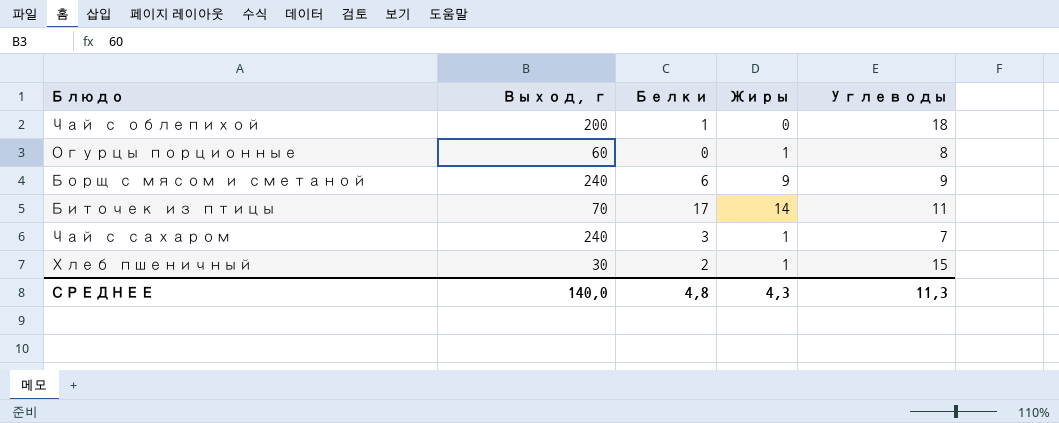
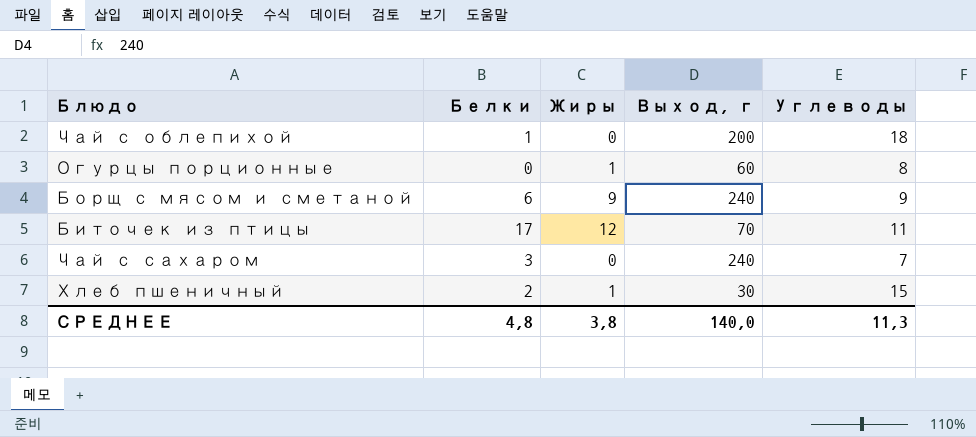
column Выход, г | position: 2 -> 4
Биточек из птицы | Жиры: 14 -> 12
Чай с сахаром | Жиры: 1 -> 0
СРЕДНЕЕ | Жиры: 4,3 -> 3,8

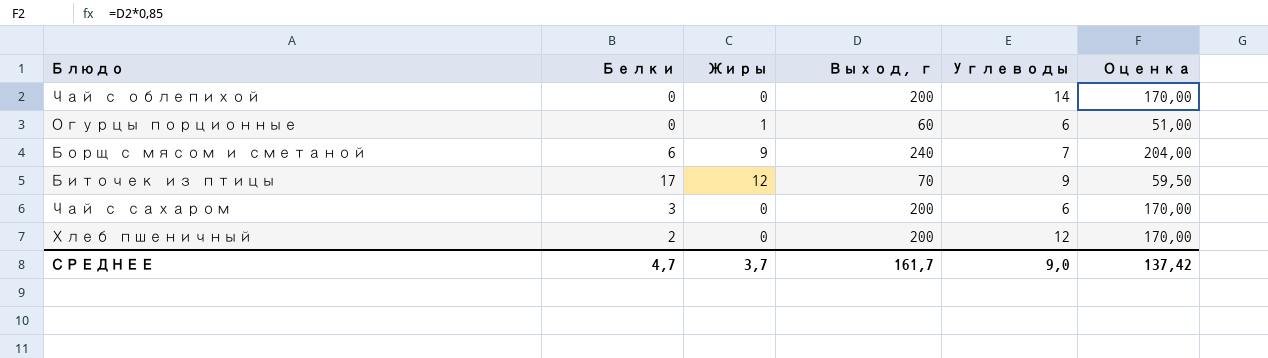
column Оценка | formula: none -> [Выход, г] * 0,85
Чай с облепихой | Белки: 1 -> 0
Чай с облепихой | Углеводы: 18 -> 14
Огурцы порционные | Углеводы: 8 -> 6
Борщ с мясом и сметаной | Углеводы: 9 -> 7
Биточек из птицы | Углеводы: 11 -> 9
Чай с сахаром | Выход, г: 240 -> 200
Чай с сахаром | Углеводы: 7 -> 6
Хлеб пшеничный | Жиры: 1 -> 0
Хлеб пшеничный | Выход, г: 30 -> 200
Хлеб пшеничный | Углеводы: 15 -> 12
СРЕДНЕЕ | Белки: 4,8 -> 4,7
СРЕДНЕЕ | Жиры: 3,8 -> 3,7
СРЕДНЕЕ | Выход, г: 140,0 -> 161,7
СРЕДНЕЕ | Углеводы: 11,3 -> 9,0

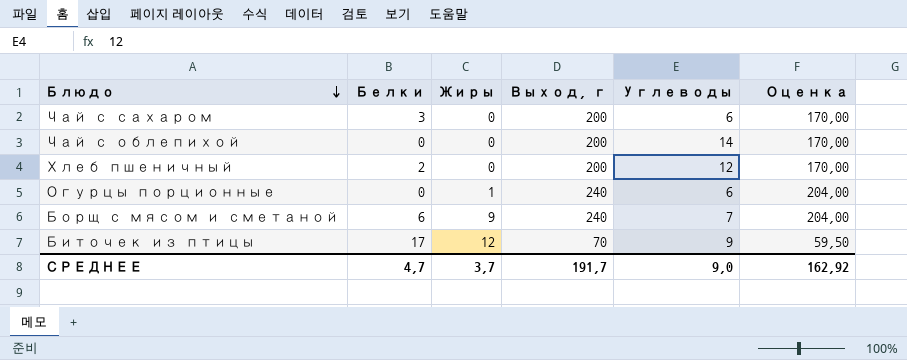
row order: none -> Блюдо descending
Огурцы порционные | Выход, г: 60 -> 240
Огурцы порционные | Оценка: 51,00 -> 204,00
СРЕДНЕЕ | Выход, г: 161,7 -> 191,7
СРЕДНЕЕ | Оценка: 137,42 -> 162,92

